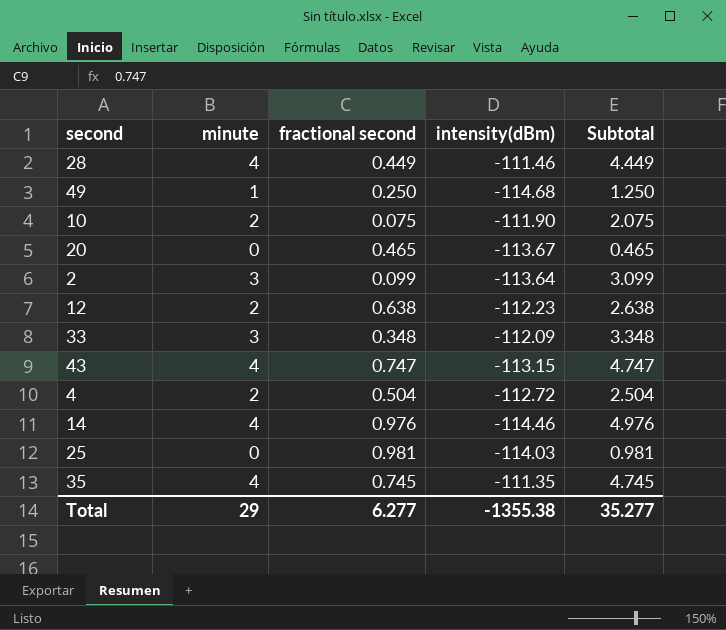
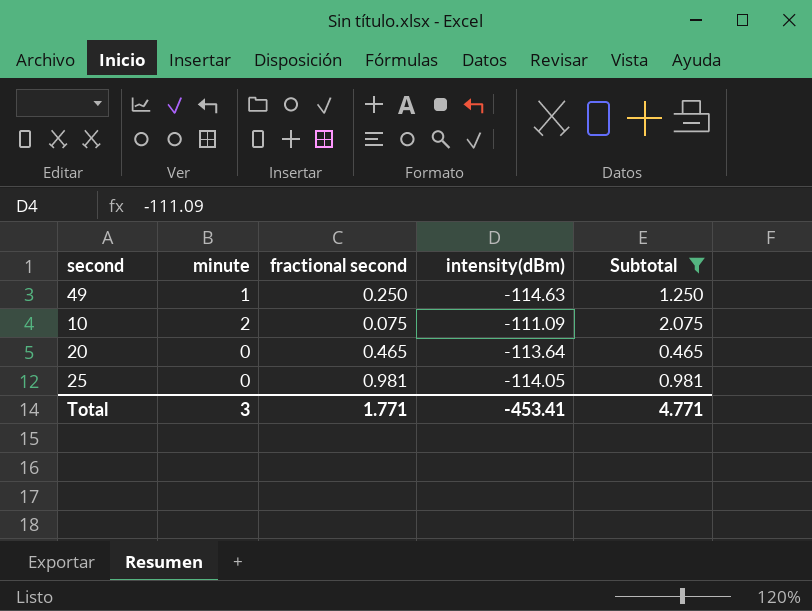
filter: none -> Subtotal <= 2.075
49 | intensity(dBm): -114.68 -> -114.63
10 | intensity(dBm): -111.90 -> -111.09
20 | intensity(dBm): -113.67 -> -113.64
25 | intensity(dBm): -114.03 -> -114.05
Total | minute: 29 -> 3
Total | fractional second: 6.277 -> 1.771
Total | intensity(dBm): -1355.38 -> -453.41
Total | Subtotal: 35.277 -> 4.771

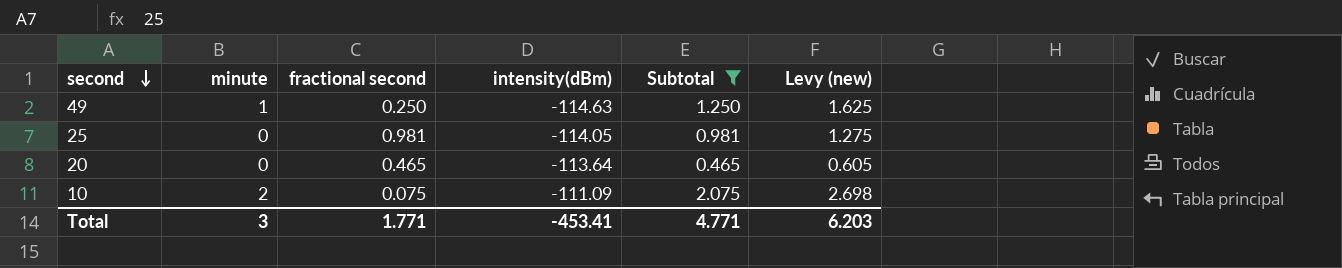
row order: none -> second descending
column Levy (new) | formula: none -> [Subtotal] * 1.3

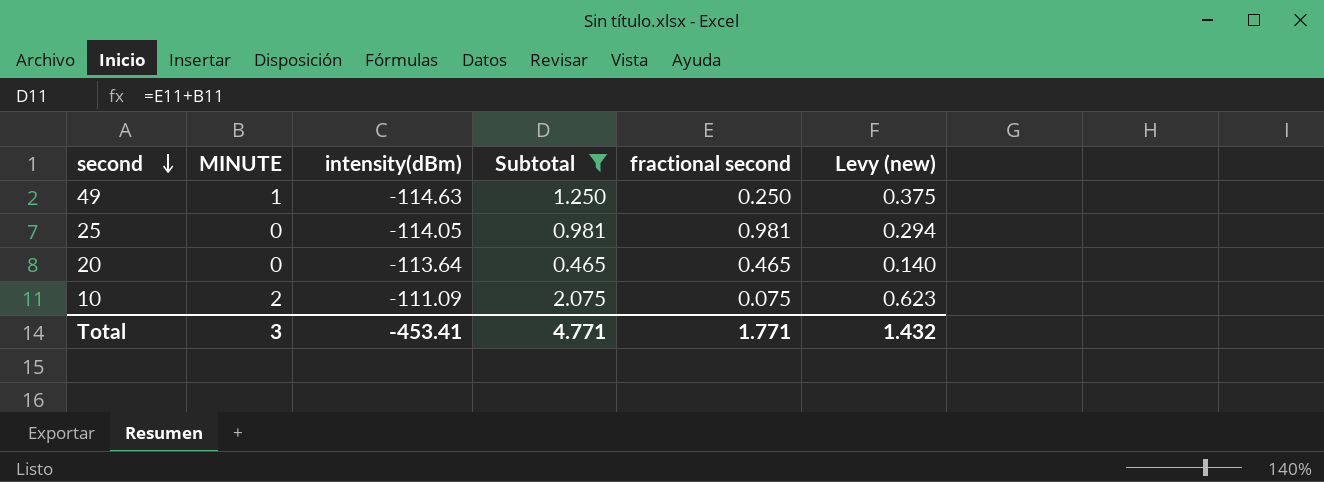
column name: minute -> MINUTE
column fractional second | position: 3 -> 5
column Levy (new) | formula: [Subtotal] * 1.3 -> [Subtotal] * 0.3
Total | Levy (new): 6.203 -> 1.432

